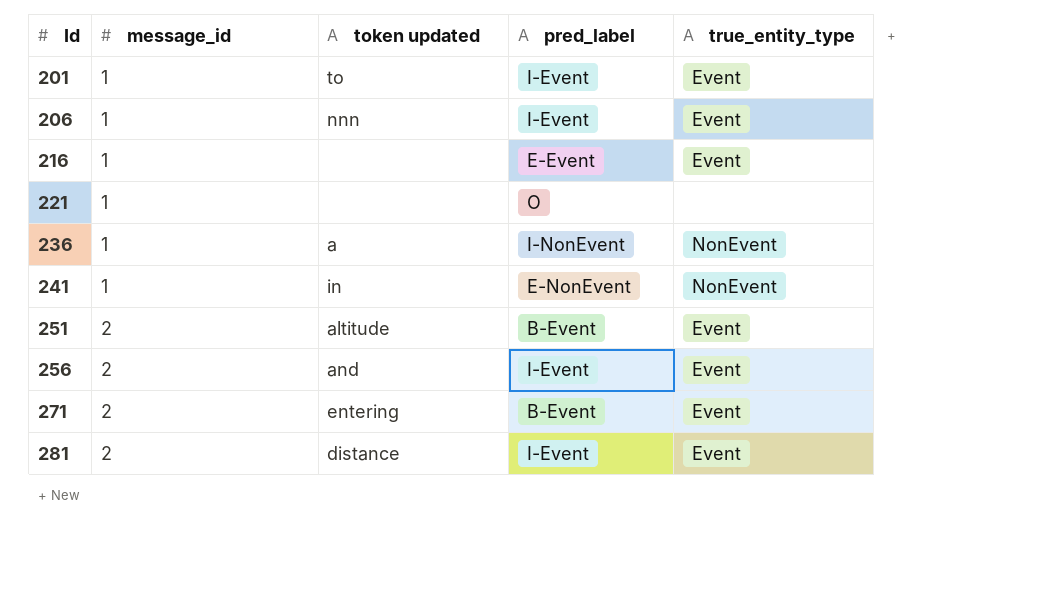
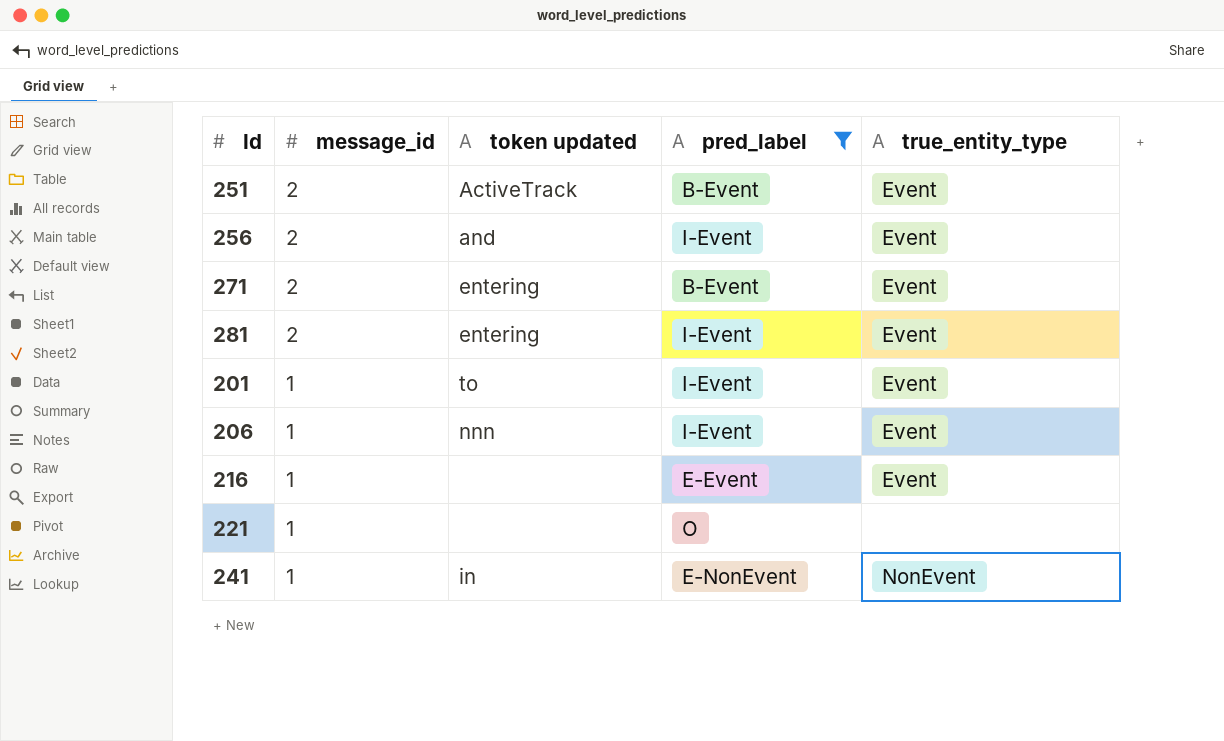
filter: none -> pred_label != I-NonEvent
row order: Id ascending -> message_id descending
251 | token updated: altitude -> ActiveTrack
281 | token updated: distance -> entering

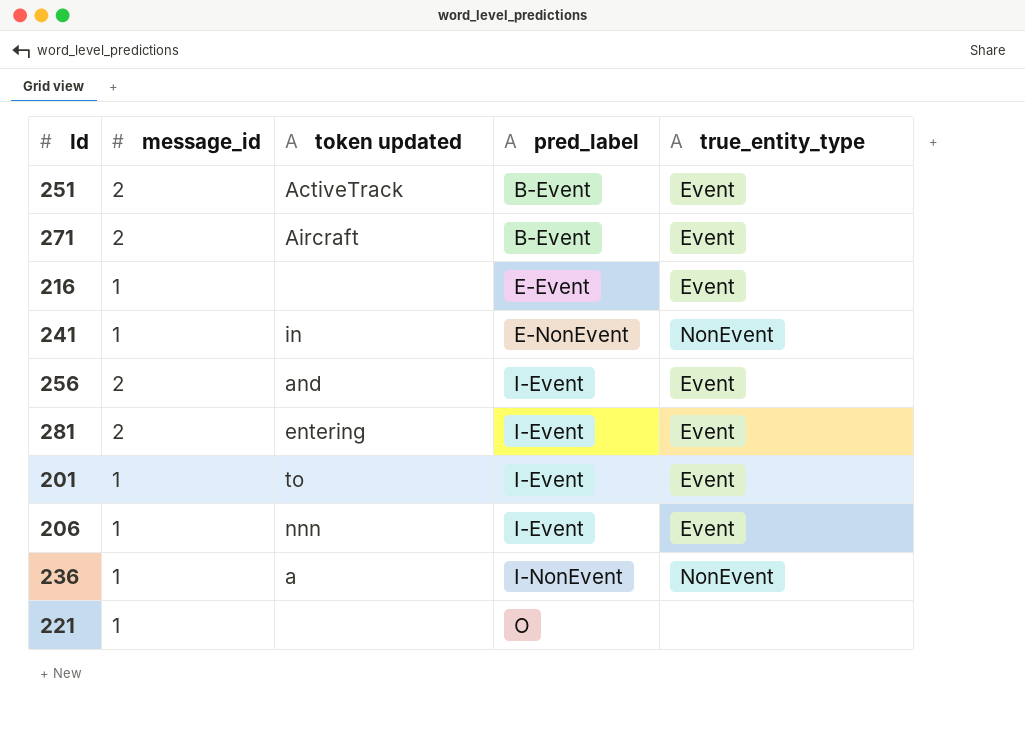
filter: pred_label != I-NonEvent -> none
row order: message_id descending -> pred_label ascending
271 | token updated: entering -> Aircraft

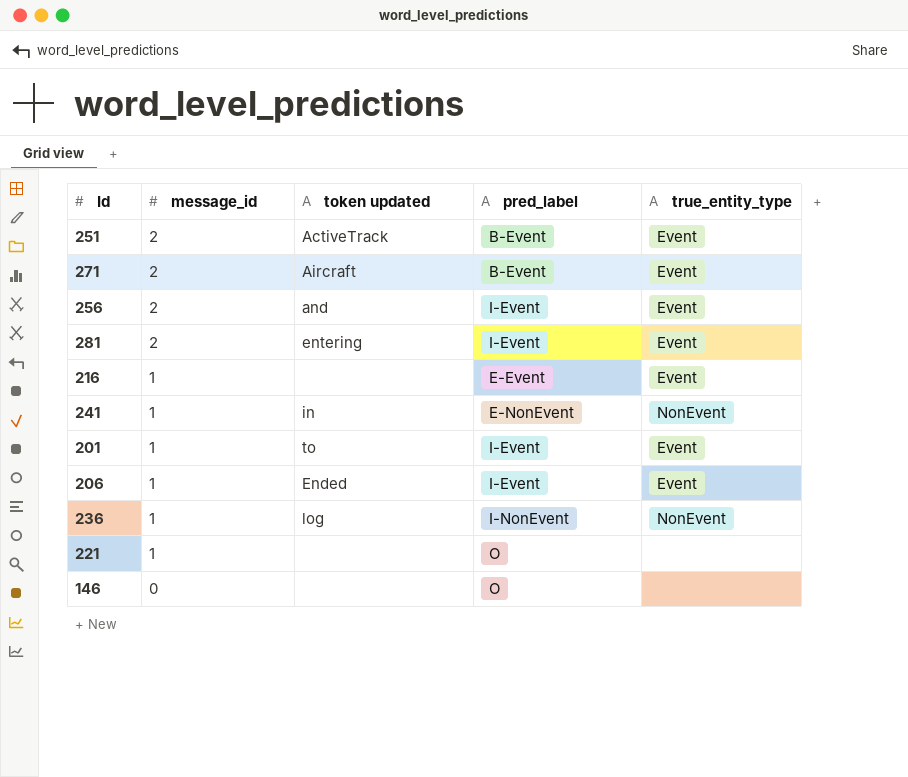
row order: pred_label ascending -> message_id descending
206 | token updated: nnn -> Ended
236 | token updated: a -> log
row 146: none -> 0 | none | O | none

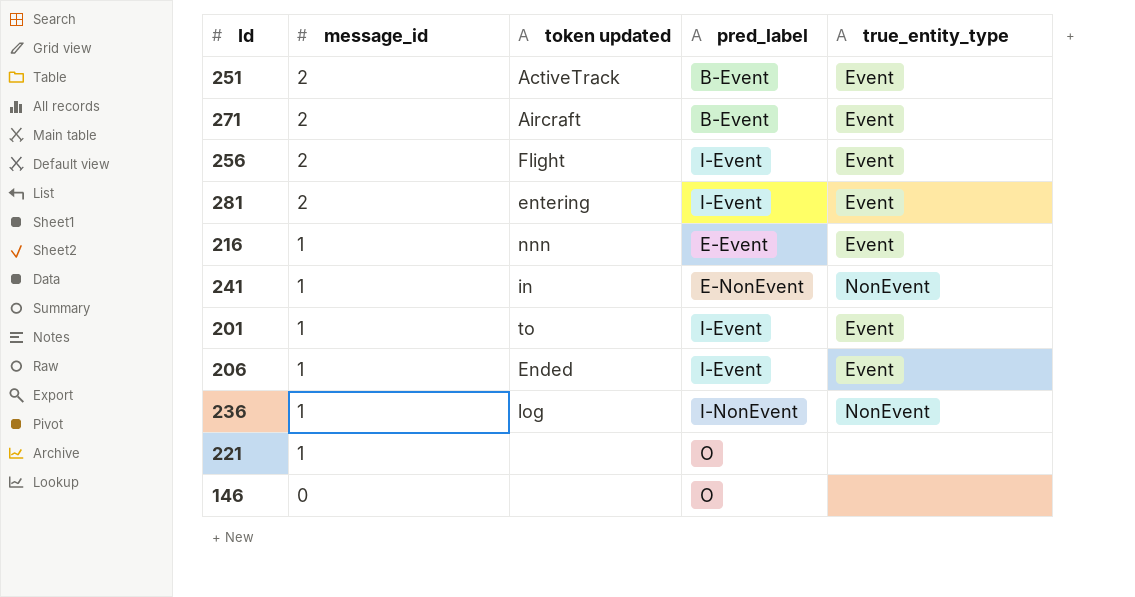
256 | token updated: and -> Flight
216 | token updated: none -> nnn

